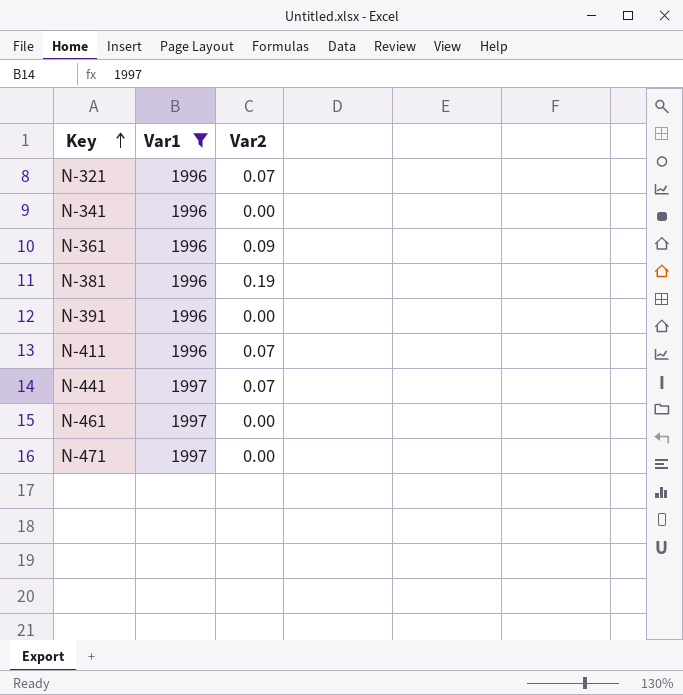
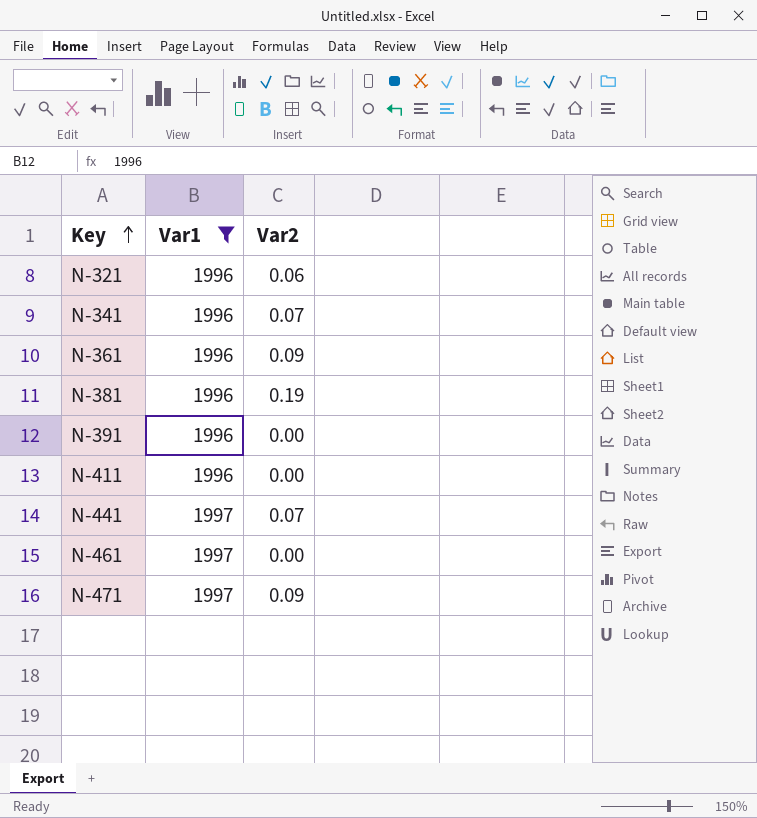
N-321 | Var2: 0.07 -> 0.06
N-341 | Var2: 0.00 -> 0.07
N-411 | Var2: 0.07 -> 0.00
N-471 | Var2: 0.00 -> 0.09

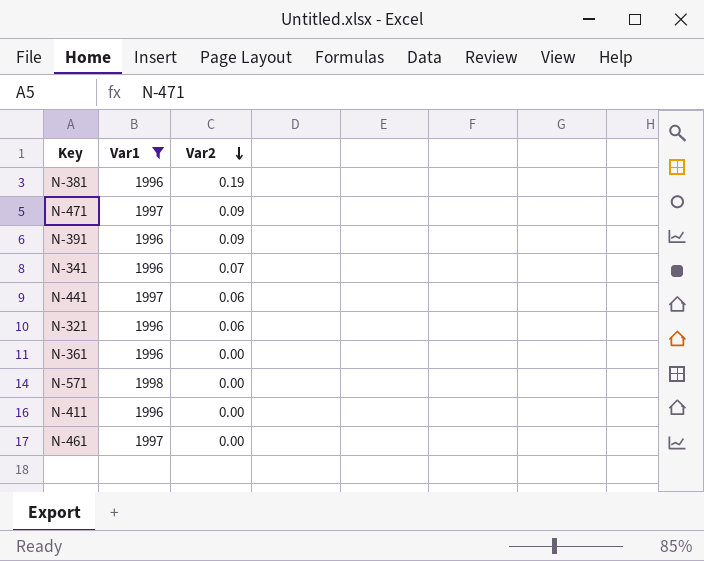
row order: Key ascending -> Var2 descending
N-391 | Var2: 0.00 -> 0.09
N-441 | Var2: 0.07 -> 0.06
N-361 | Var2: 0.09 -> 0.00
row N-571: none -> 1998 | 0.00

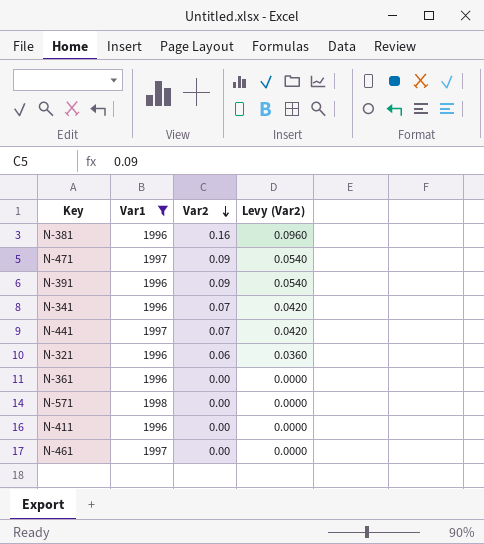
column Levy (Var2) | formula: none -> [Var2] * 0.6
N-381 | Var2: 0.19 -> 0.16
N-441 | Var2: 0.06 -> 0.07

